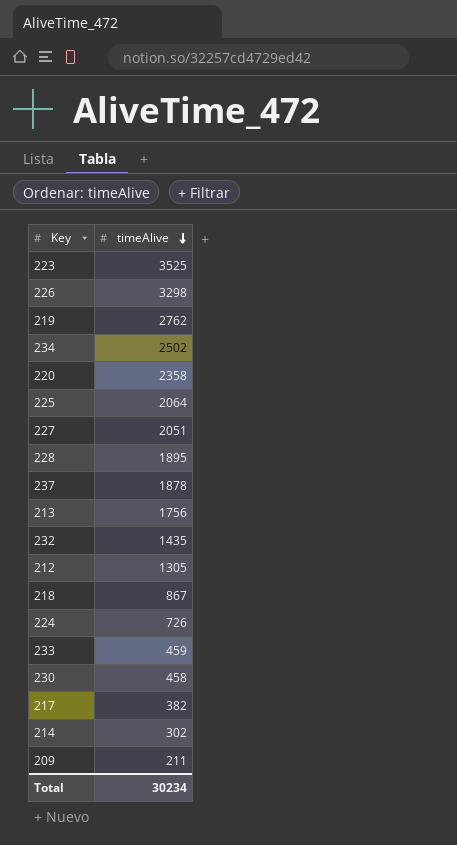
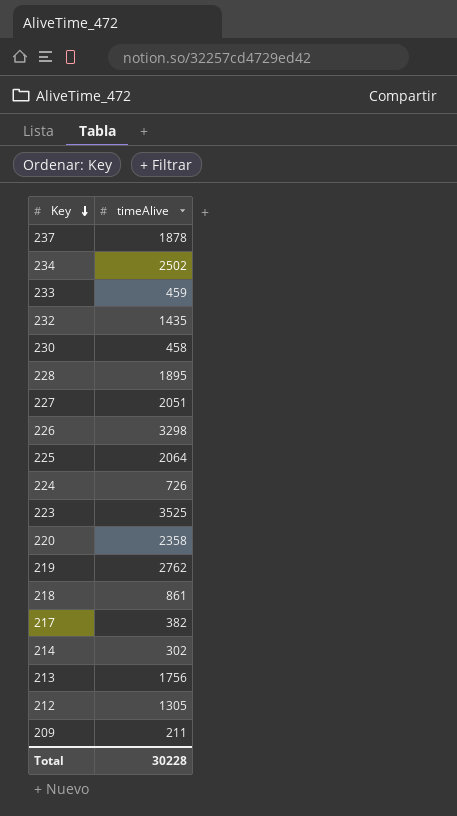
row order: timeAlive descending -> Key descending
218 | timeAlive: 867 -> 861
Total | timeAlive: 30234 -> 30228

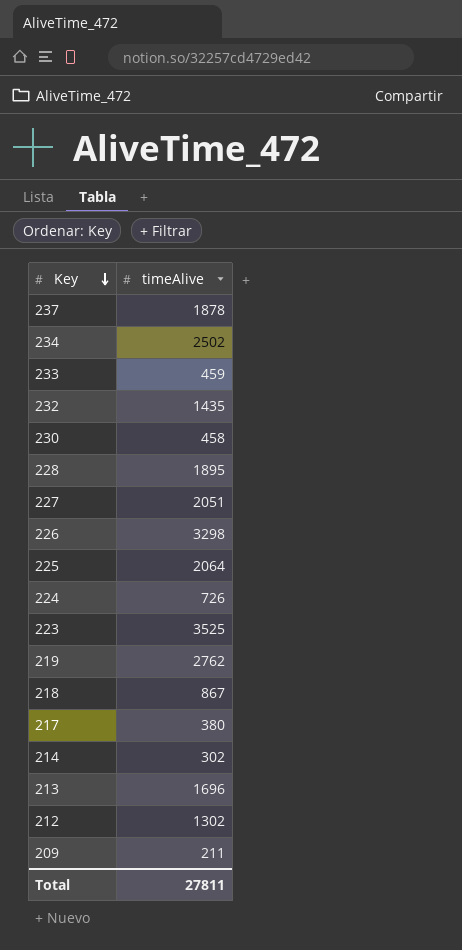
row 220: 2358 -> none
218 | timeAlive: 861 -> 867
217 | timeAlive: 382 -> 380
213 | timeAlive: 1756 -> 1696
212 | timeAlive: 1305 -> 1302
Total | timeAlive: 30228 -> 27811

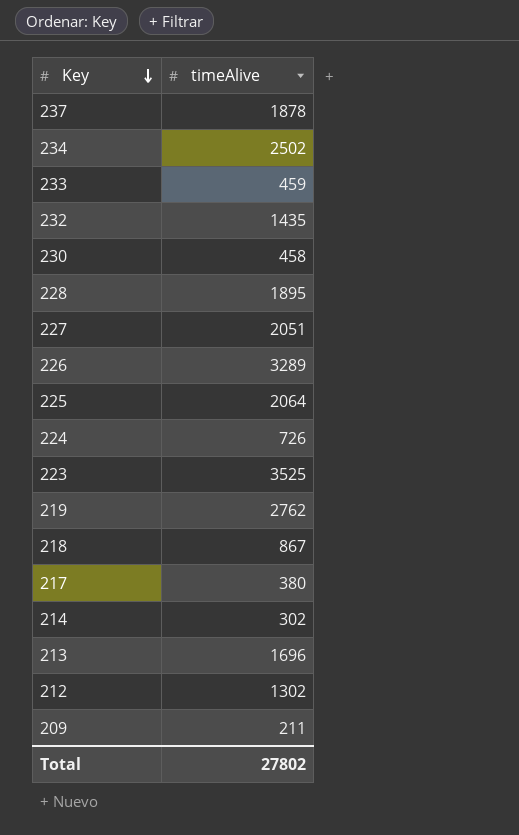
226 | timeAlive: 3298 -> 3289
Total | timeAlive: 27811 -> 27802

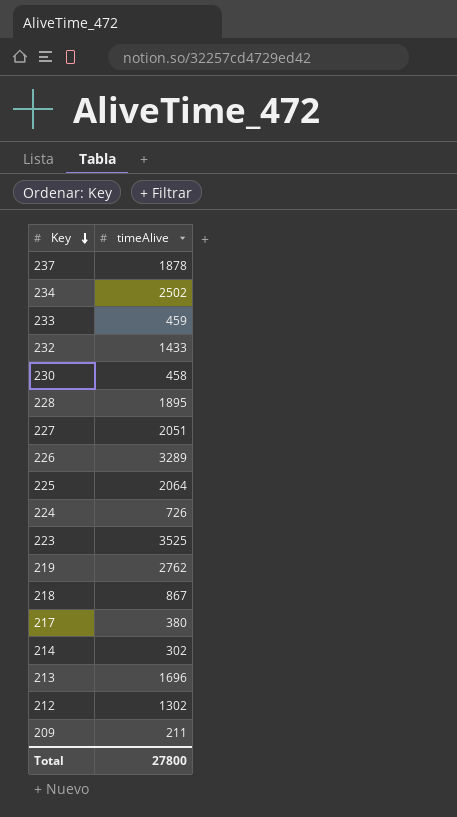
232 | timeAlive: 1435 -> 1433
Total | timeAlive: 27802 -> 27800

